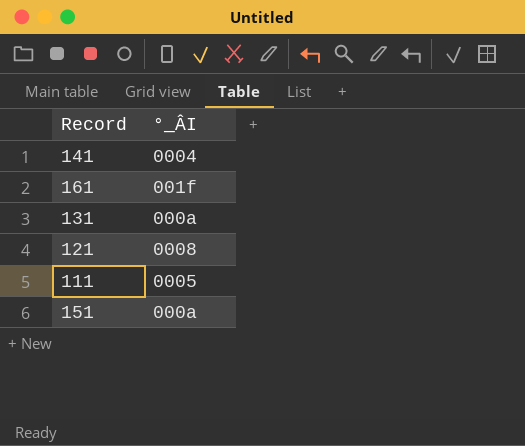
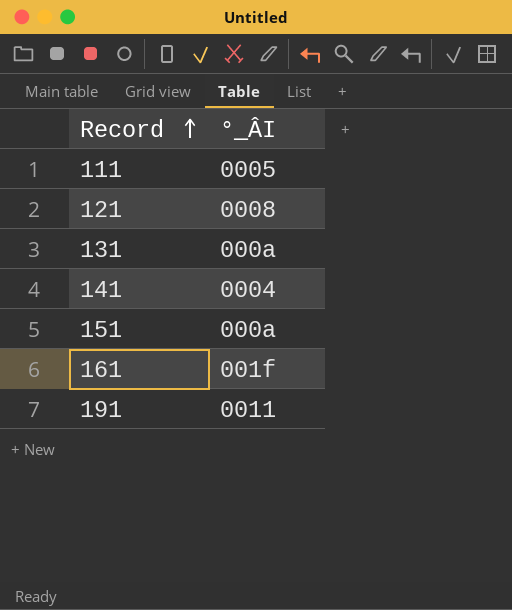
row order: none -> Record ascending
row 191: none -> 0011

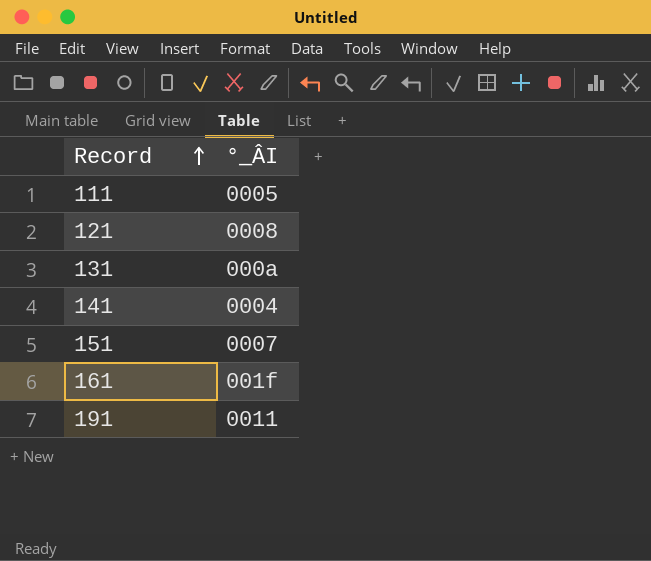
151 | °_ÂI: 000a -> 0007

